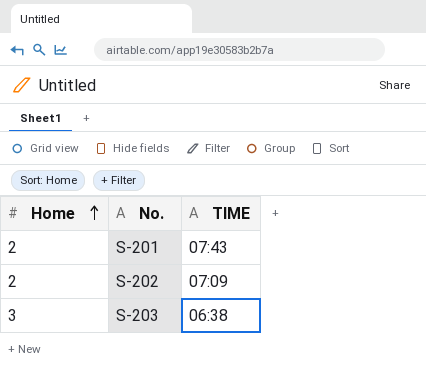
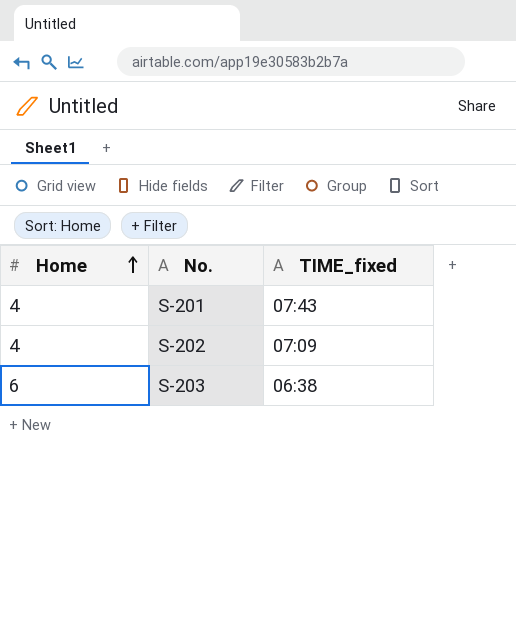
column name: TIME -> TIME_fixed
S-201 | Home: 2 -> 4
S-202 | Home: 2 -> 4
S-203 | Home: 3 -> 6

